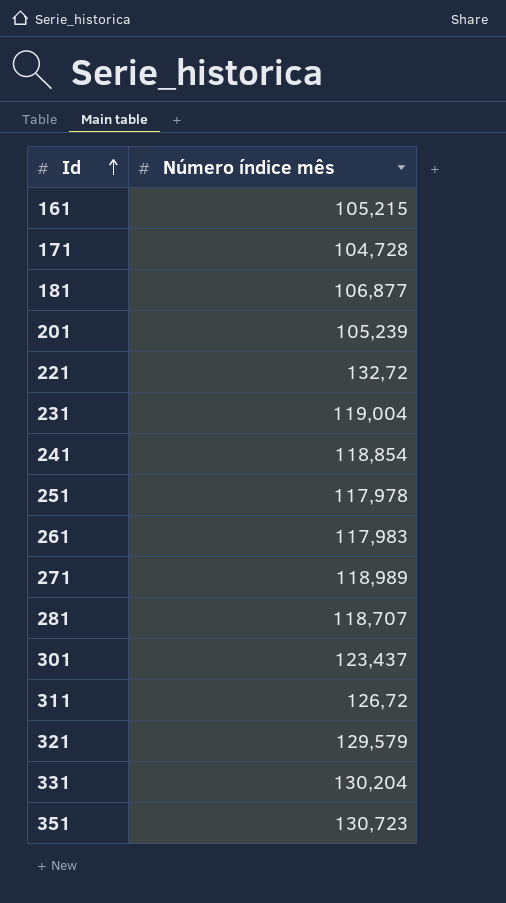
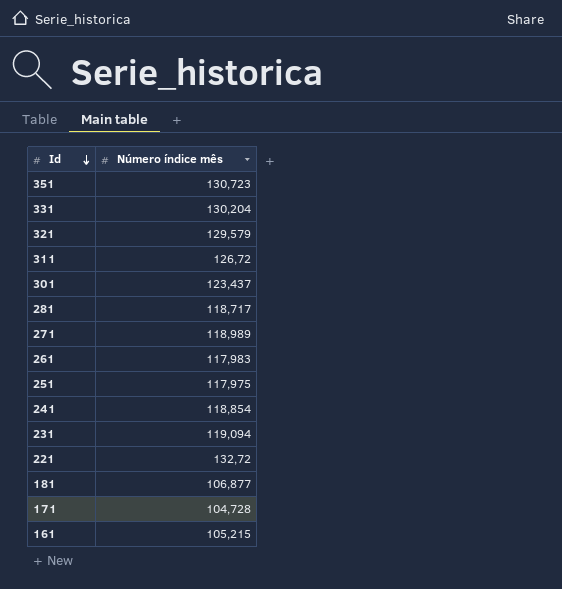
row order: Id ascending -> Id descending
row 201: 105,239 -> none
281 | Número índice mês: 118,707 -> 118,717
251 | Número índice mês: 117,978 -> 117,975
231 | Número índice mês: 119,004 -> 119,094

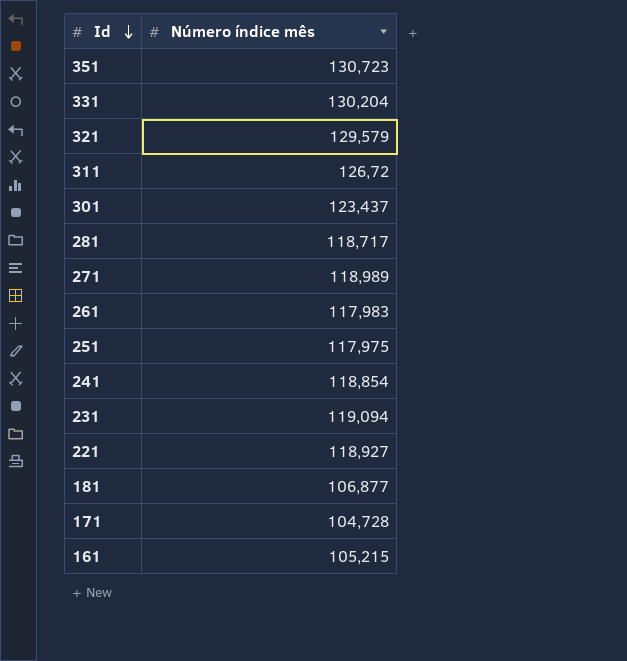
221 | Número índice mês: 132,72 -> 118,927

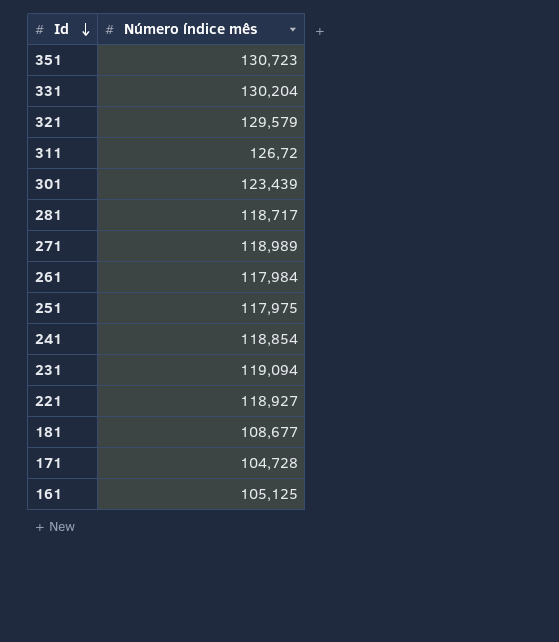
301 | Número índice mês: 123,437 -> 123,439
261 | Número índice mês: 117,983 -> 117,984
181 | Número índice mês: 106,877 -> 108,677
161 | Número índice mês: 105,215 -> 105,125

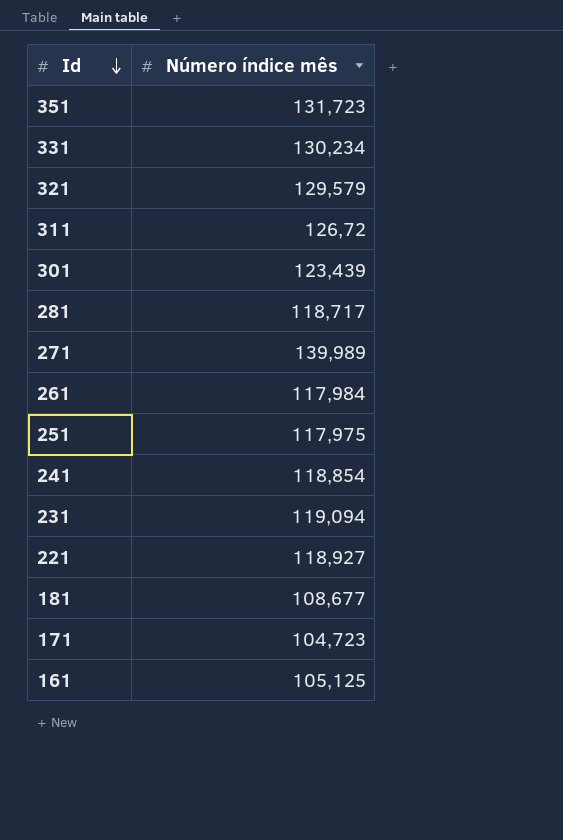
351 | Número índice mês: 130,723 -> 131,723
331 | Número índice mês: 130,204 -> 130,234
271 | Número índice mês: 118,989 -> 139,989
171 | Número índice mês: 104,728 -> 104,723

